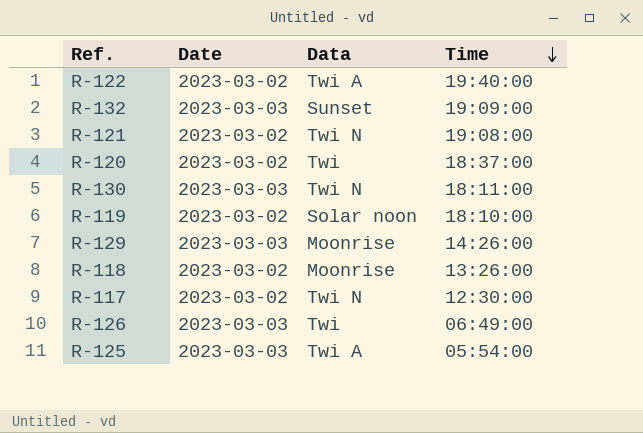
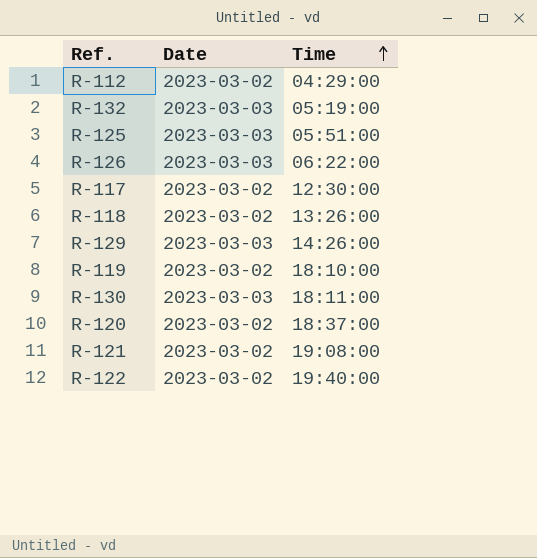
row order: Time descending -> Time ascending
column Data | position: 3 -> none
row R-112: none -> 2023-03-02 | 04:29:00
R-132 | Time: 19:09:00 -> 05:19:00
R-125 | Time: 05:54:00 -> 05:51:00
R-126 | Time: 06:49:00 -> 06:22:00

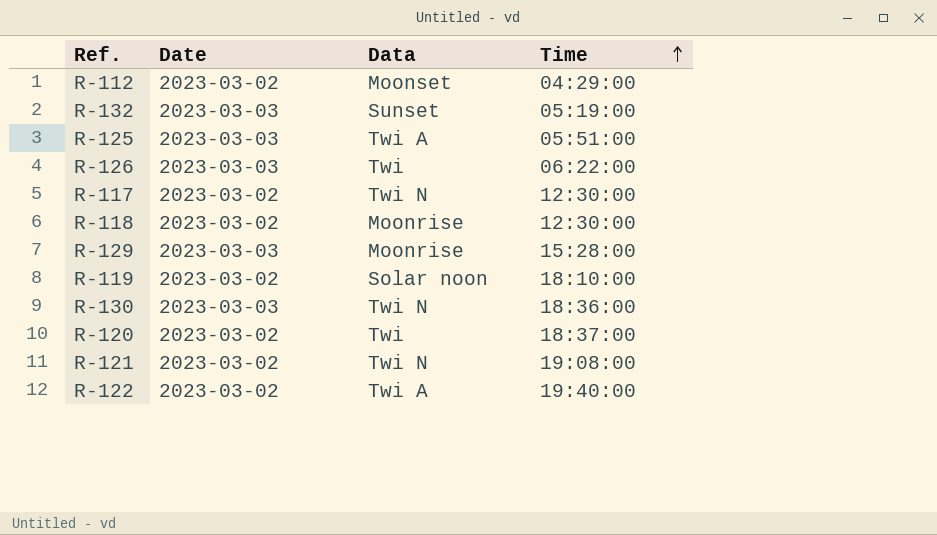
column Data | position: none -> 3
R-118 | Time: 13:26:00 -> 12:30:00
R-129 | Time: 14:26:00 -> 15:28:00
R-130 | Time: 18:11:00 -> 18:36:00

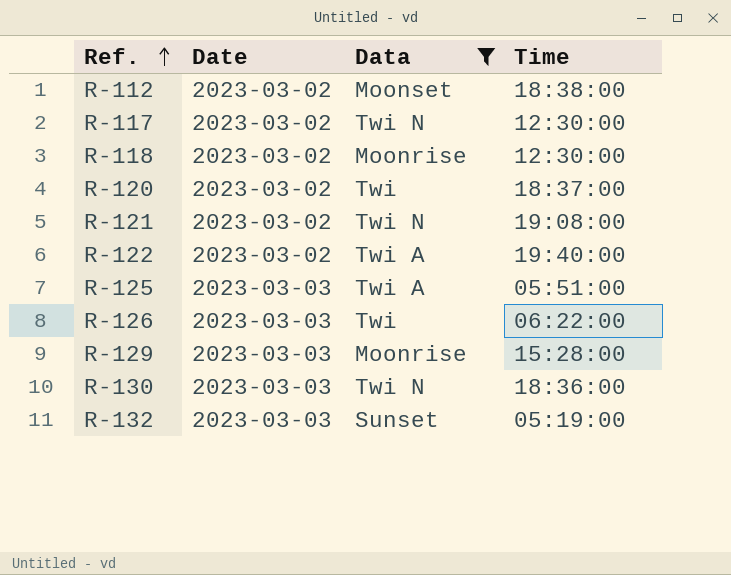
filter: none -> Data != Solar noon
row order: Time ascending -> Ref. ascending
R-112 | Time: 04:29:00 -> 18:38:00

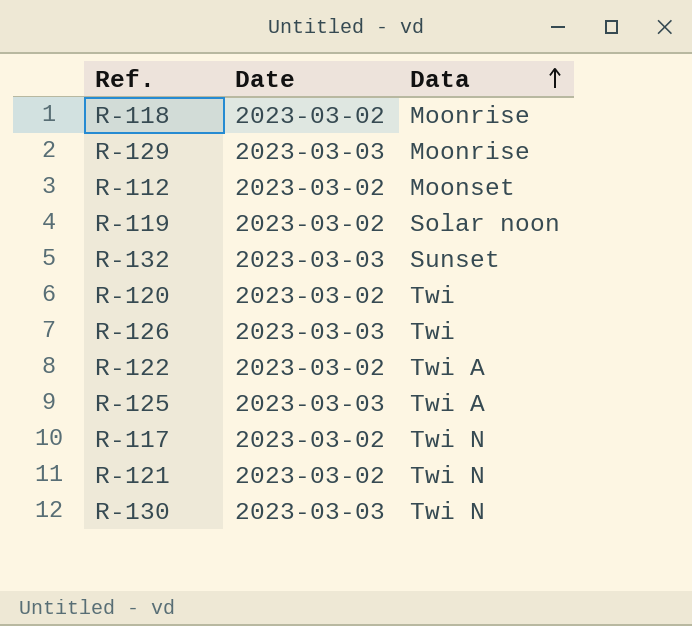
filter: Data != Solar noon -> none
row order: Ref. ascending -> Data ascending
column Time | position: 4 -> none

